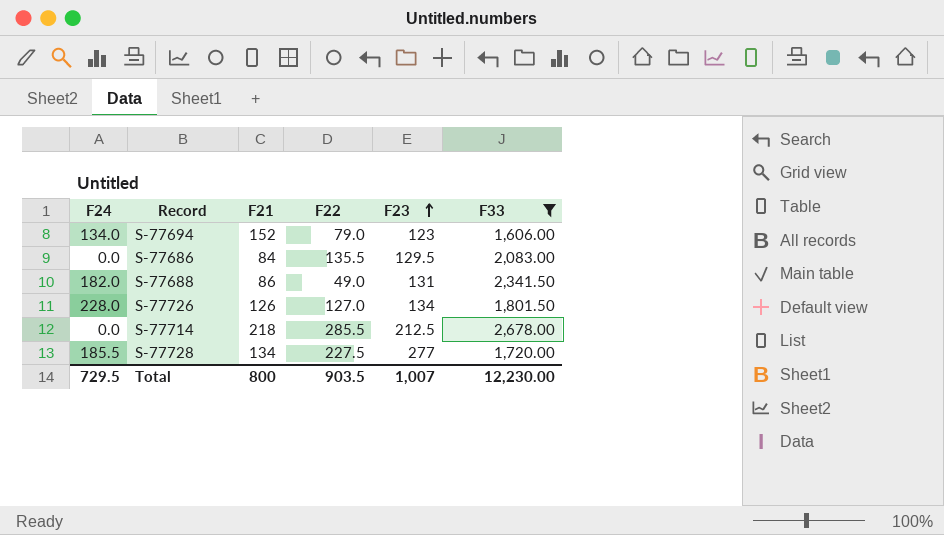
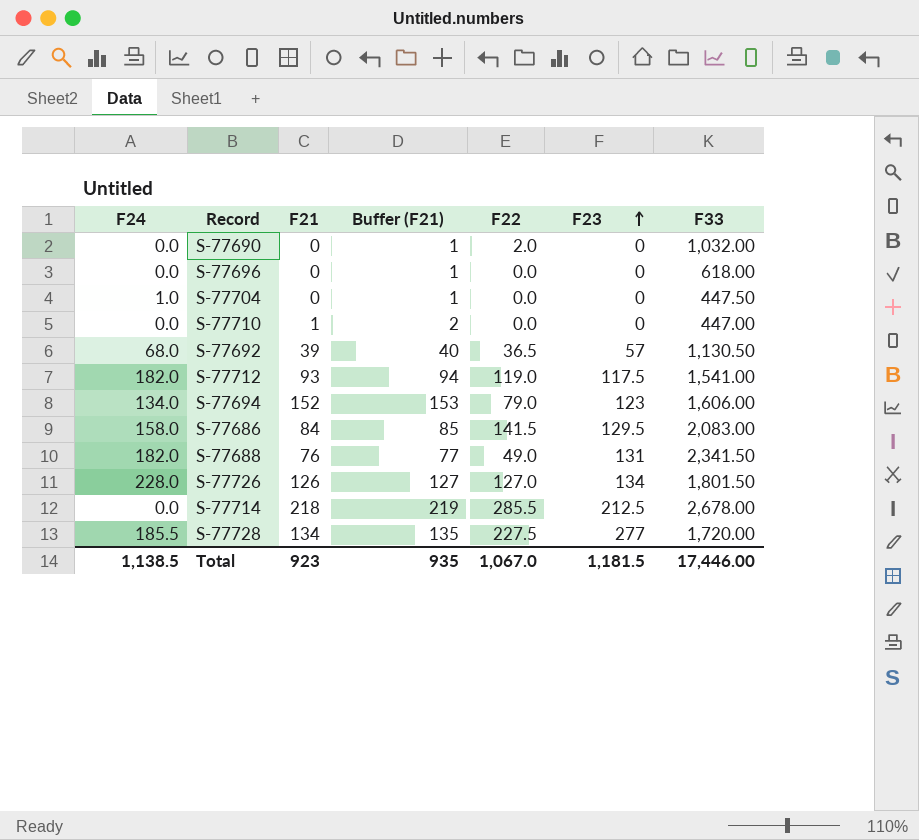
filter: F33 >= 1,606.00 -> none
column Buffer (F21) | formula: none -> [F21] + 1
S-77686 | F24: 0.0 -> 158.0
S-77686 | F22: 135.5 -> 141.5
S-77688 | F21: 86 -> 76
Total | F24: 729.5 -> 1,138.5
Total | F21: 800 -> 923
Total | F22: 903.5 -> 1,067.0
Total | F23: 1,007 -> 1,181.5
Total | F33: 12,230.00 -> 17,446.00

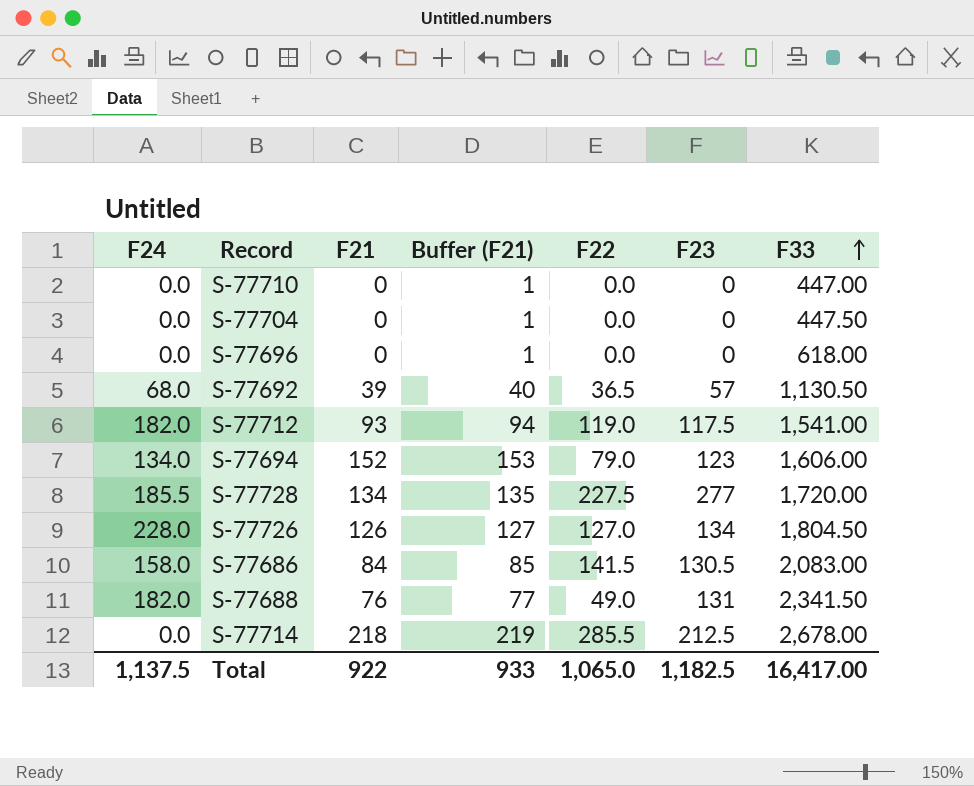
row order: F23 ascending -> F33 ascending
row S-77690: 0.0 | 0 | 1 | 2.0 | 0 | 1,032.00 -> none
S-77710 | F21: 1 -> 0
S-77710 | Buffer (F21): 2 -> 1
S-77704 | F24: 1.0 -> 0.0
S-77726 | F33: 1,801.50 -> 1,804.50
S-77686 | F23: 129.5 -> 130.5
Total | F24: 1,138.5 -> 1,137.5
Total | F21: 923 -> 922
Total | Buffer (F21): 935 -> 933
Total | F22: 1,067.0 -> 1,065.0
Total | F23: 1,181.5 -> 1,182.5
Total | F33: 17,446.00 -> 16,417.00

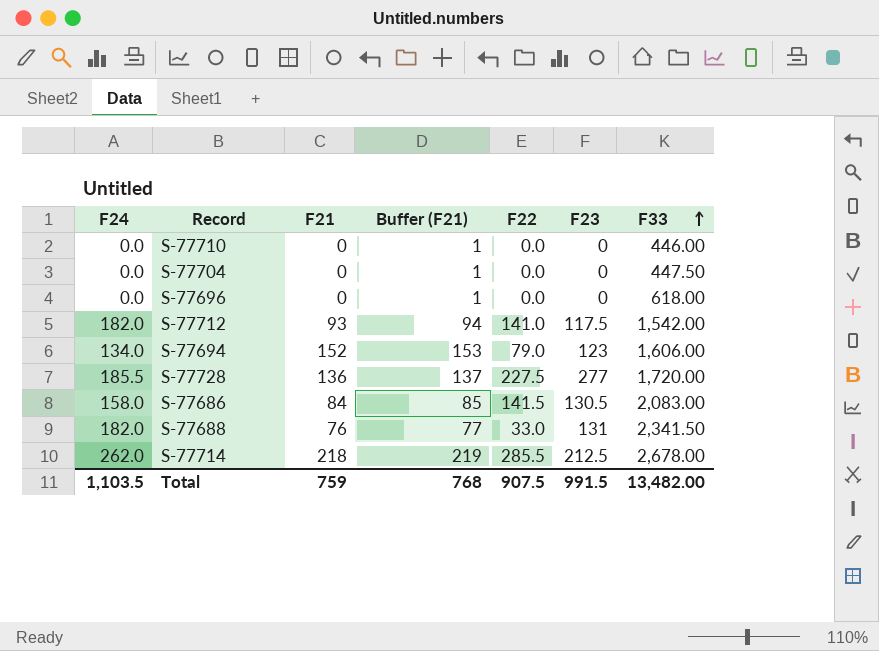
row S-77692: 68.0 | 39 | 40 | 36.5 | 57 | 1,130.50 -> none
row S-77726: 228.0 | 126 | 127 | 127.0 | 134 | 1,804.50 -> none
S-77710 | F33: 447.00 -> 446.00
S-77712 | F22: 119.0 -> 141.0
S-77712 | F33: 1,541.00 -> 1,542.00
S-77728 | F21: 134 -> 136
S-77728 | Buffer (F21): 135 -> 137
S-77688 | F22: 49.0 -> 33.0
S-77714 | F24: 0.0 -> 262.0
Total | F24: 1,137.5 -> 1,103.5
Total | F21: 922 -> 759
Total | Buffer (F21): 933 -> 768
Total | F22: 1,065.0 -> 907.5
Total | F23: 1,182.5 -> 991.5
Total | F33: 16,417.00 -> 13,482.00

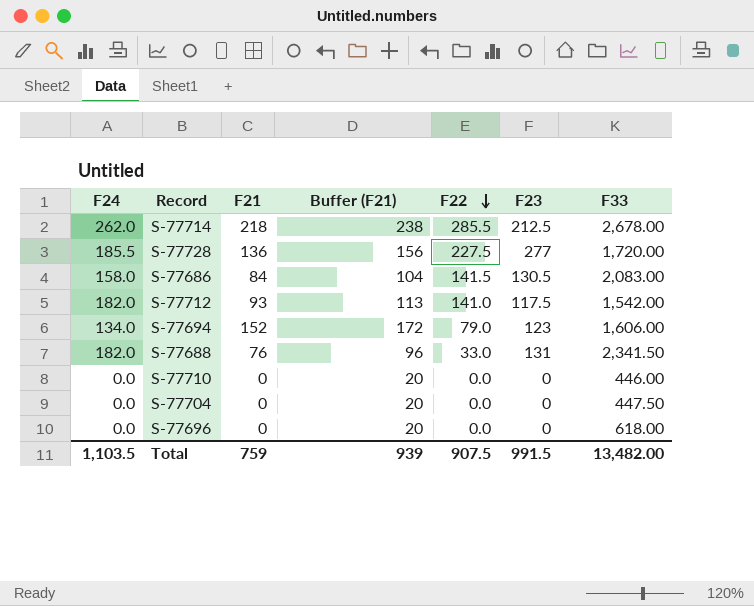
row order: F33 ascending -> F22 descending
column Buffer (F21) | formula: [F21] + 1 -> [F21] + 20
Total | Buffer (F21): 768 -> 939

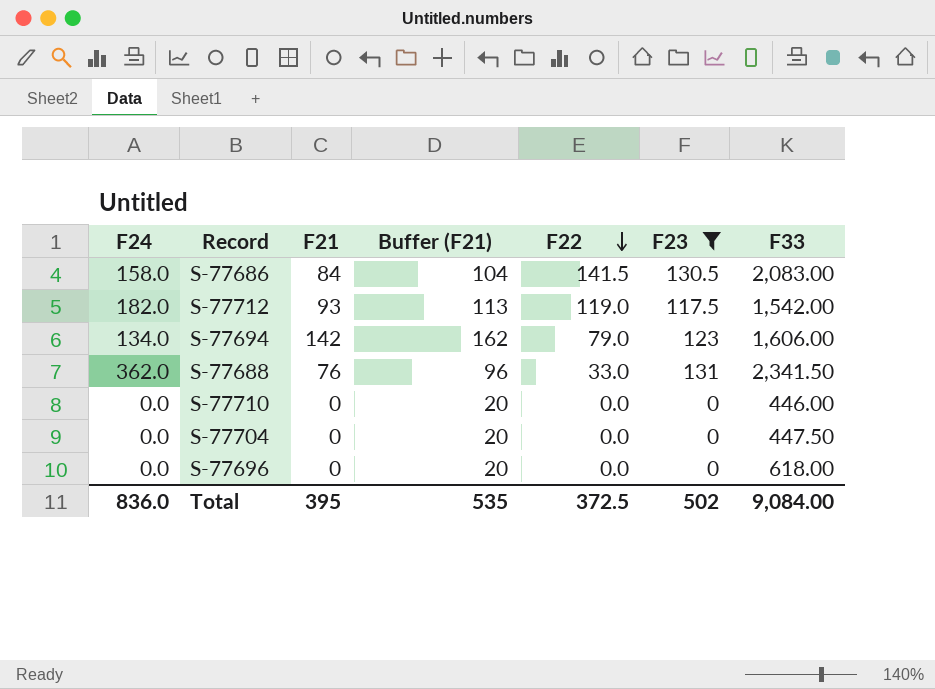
filter: none -> F23 <= 131
S-77712 | F22: 141.0 -> 119.0
S-77694 | F21: 152 -> 142
S-77694 | Buffer (F21): 172 -> 162
S-77688 | F24: 182.0 -> 362.0
Total | F24: 1,103.5 -> 836.0
Total | F21: 759 -> 395
Total | Buffer (F21): 939 -> 535
Total | F22: 907.5 -> 372.5
Total | F23: 991.5 -> 502
Total | F33: 13,482.00 -> 9,084.00

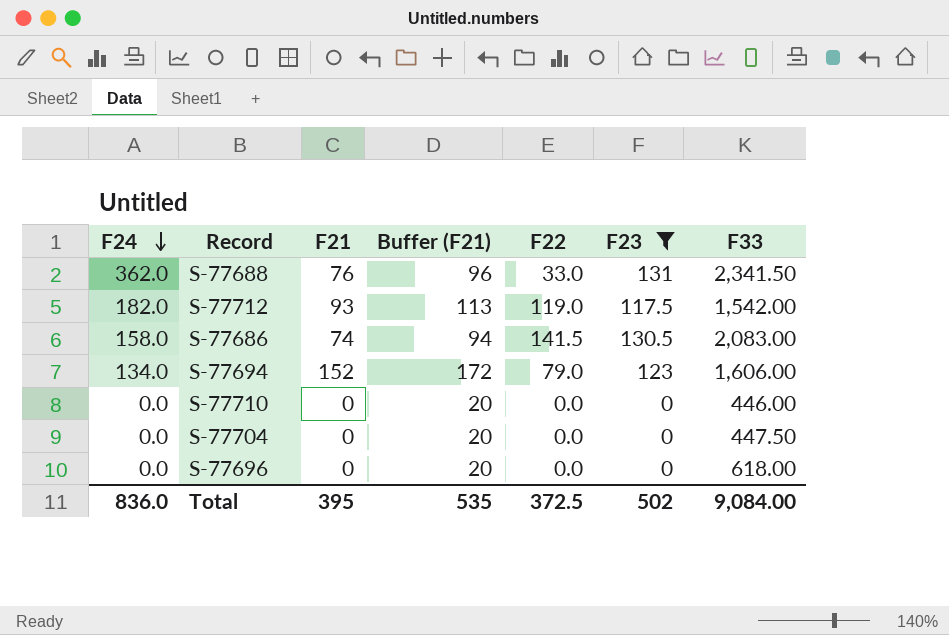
row order: F22 descending -> F24 descending
S-77686 | F21: 84 -> 74
S-77686 | Buffer (F21): 104 -> 94
S-77694 | F21: 142 -> 152
S-77694 | Buffer (F21): 162 -> 172

